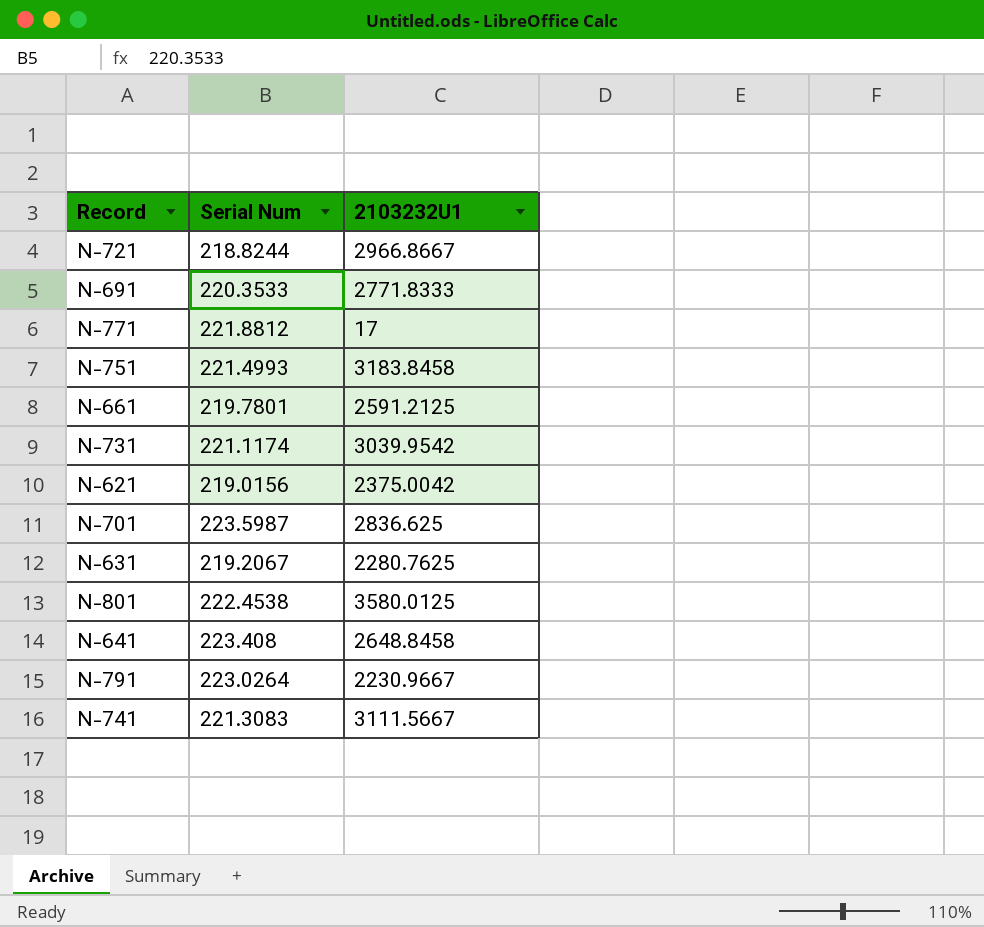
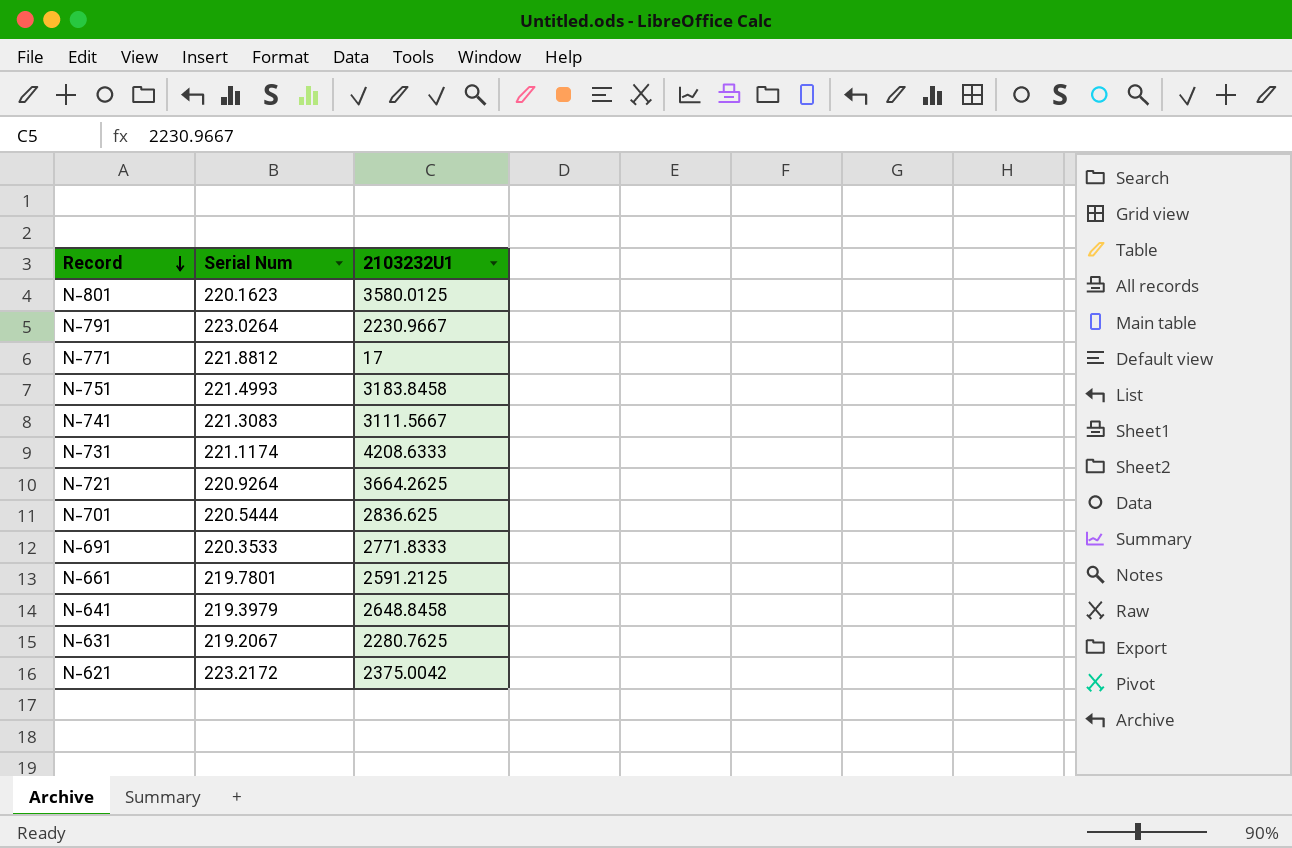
row order: none -> Record descending
N-801 | Serial Num: 222.4538 -> 220.1623
N-731 | 2103232U1: 3039.9542 -> 4208.6333
N-721 | Serial Num: 218.8244 -> 220.9264
N-721 | 2103232U1: 2966.8667 -> 3664.2625
N-701 | Serial Num: 223.5987 -> 220.5444
N-641 | Serial Num: 223.408 -> 219.3979
N-621 | Serial Num: 219.0156 -> 223.2172

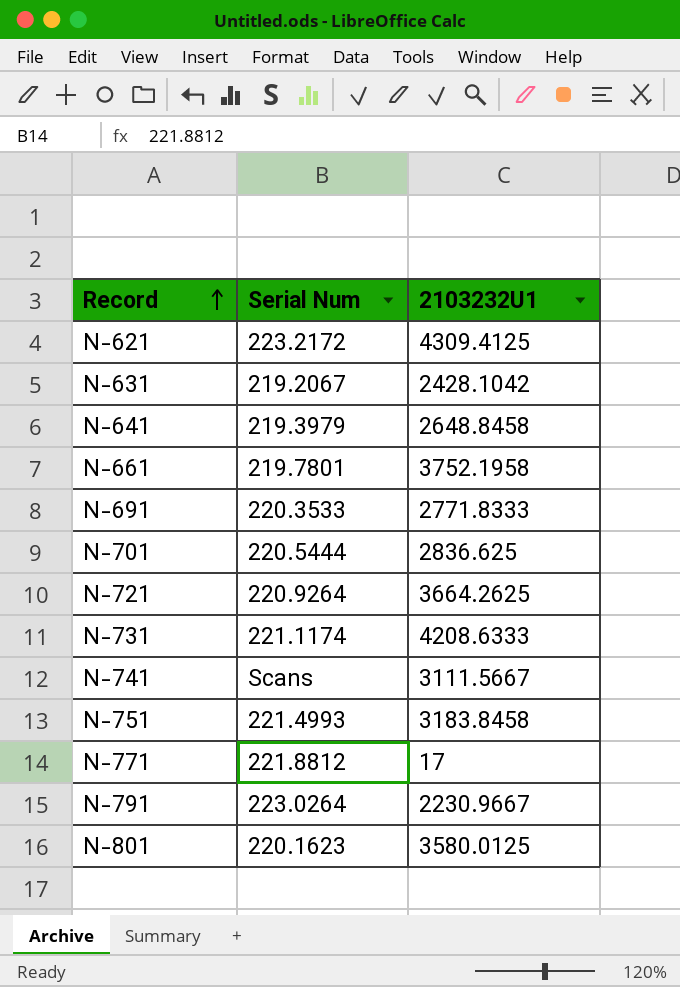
row order: Record descending -> Record ascending
N-621 | 2103232U1: 2375.0042 -> 4309.4125
N-631 | 2103232U1: 2280.7625 -> 2428.1042
N-661 | 2103232U1: 2591.2125 -> 3752.1958
N-741 | Serial Num: 221.3083 -> Scans

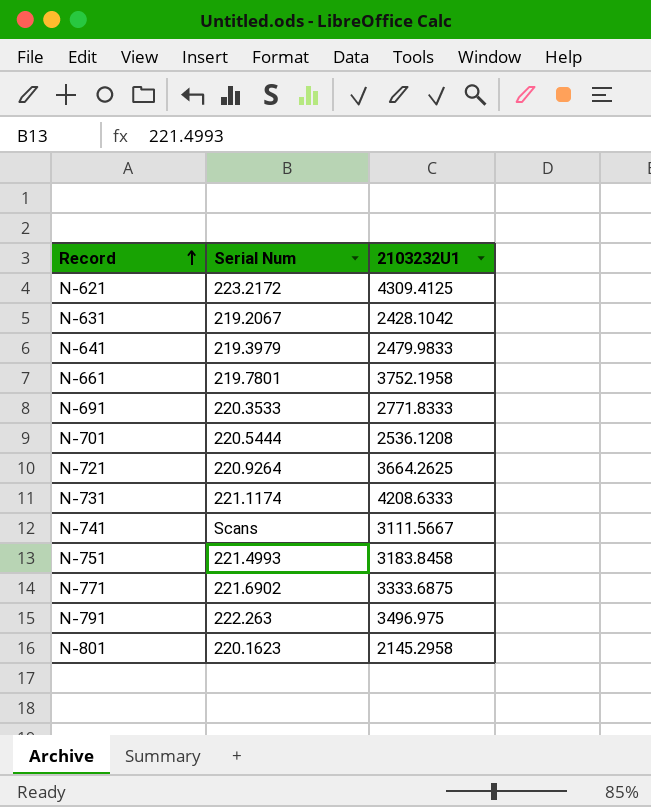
N-641 | 2103232U1: 2648.8458 -> 2479.9833
N-701 | 2103232U1: 2836.625 -> 2536.1208
N-771 | Serial Num: 221.8812 -> 221.6902
N-771 | 2103232U1: 17 -> 3333.6875
N-791 | Serial Num: 223.0264 -> 222.263
N-791 | 2103232U1: 2230.9667 -> 3496.975
N-801 | 2103232U1: 3580.0125 -> 2145.2958

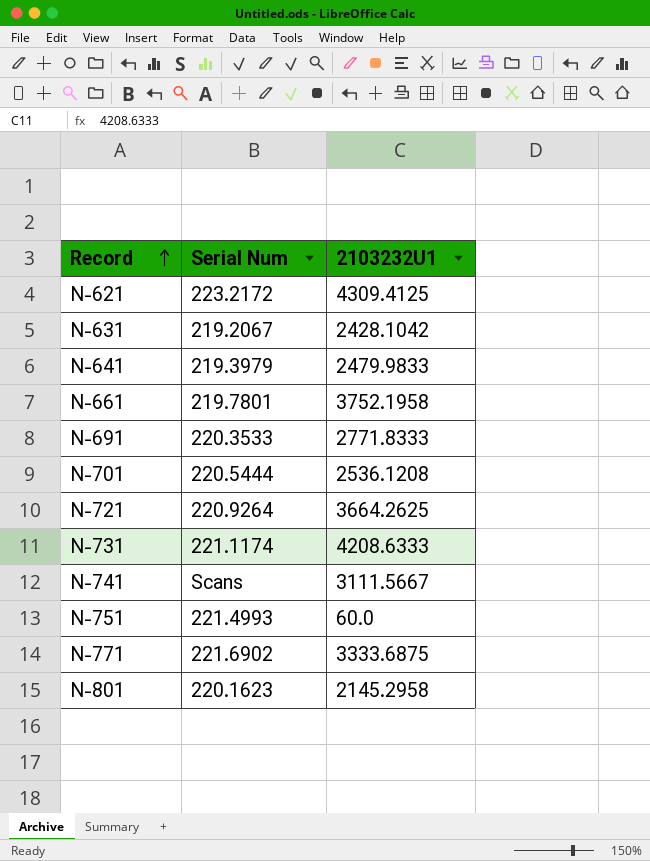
row N-791: 222.263 | 3496.975 -> none
N-751 | 2103232U1: 3183.8458 -> 60.0

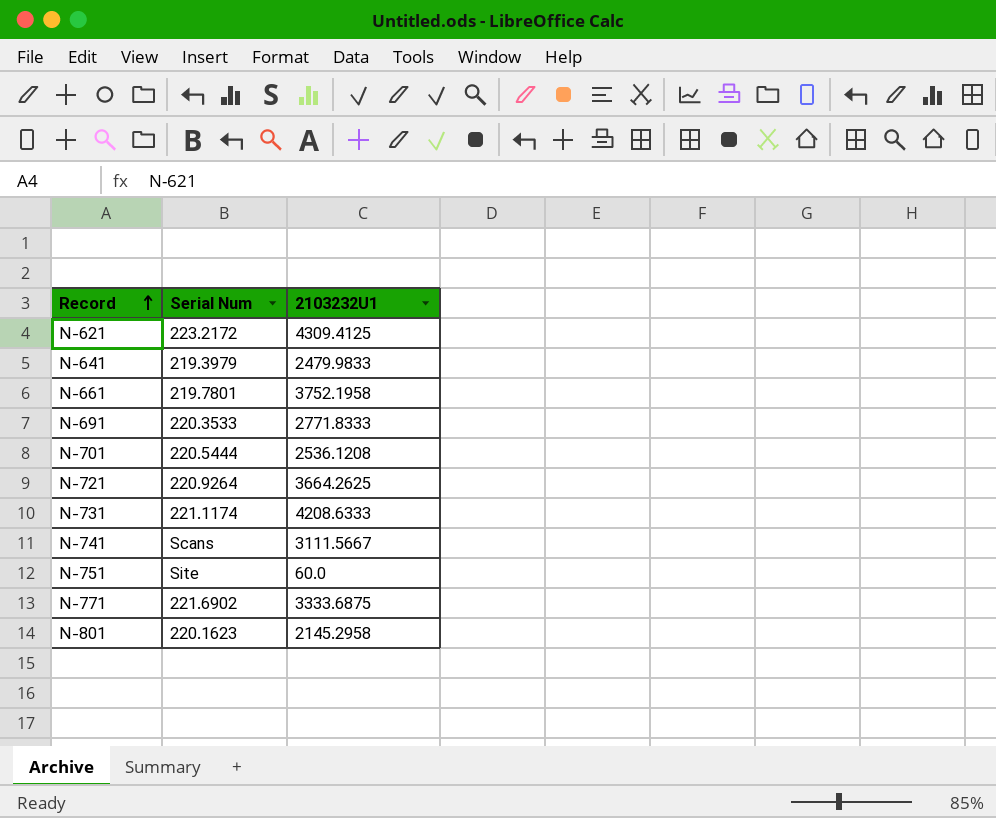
row N-631: 219.2067 | 2428.1042 -> none
N-751 | Serial Num: 221.4993 -> Site

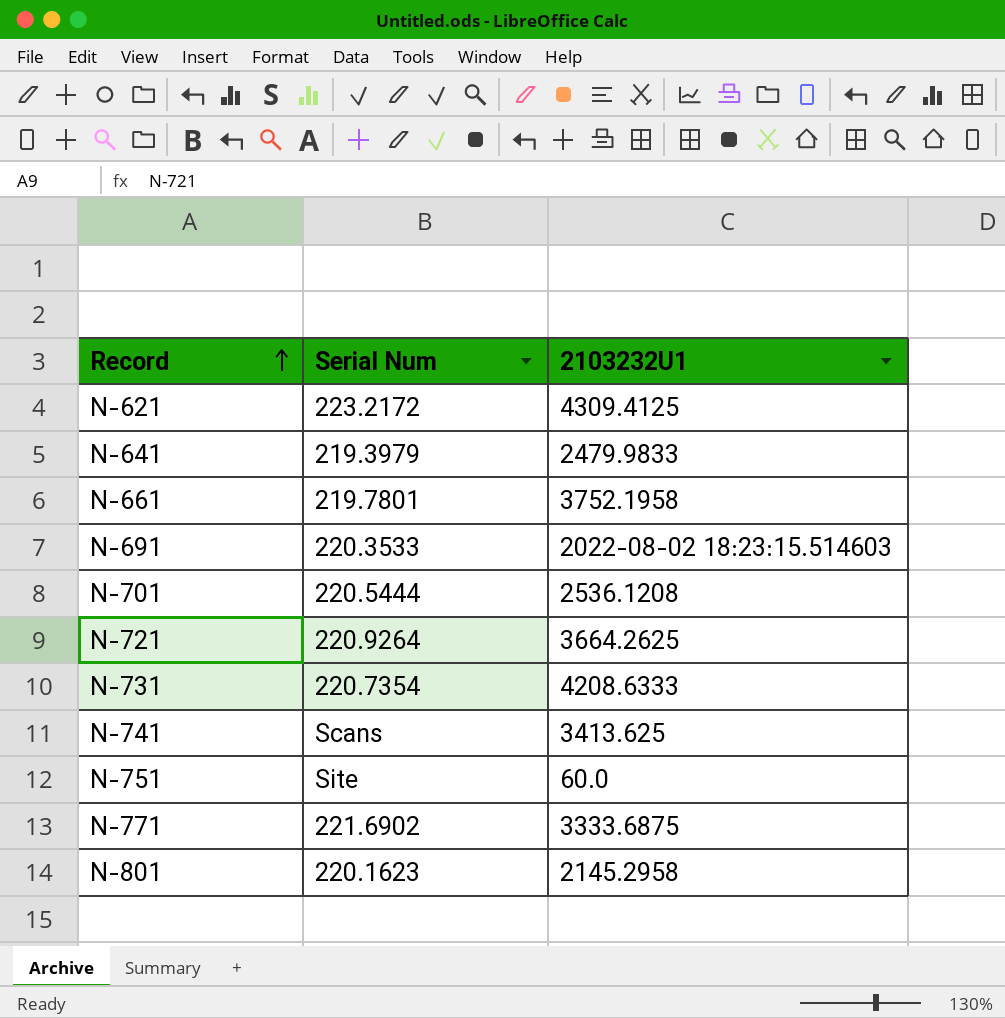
N-691 | 2103232U1: 2771.8333 -> 2022-08-02 18:23:15.514603
N-731 | Serial Num: 221.1174 -> 220.7354
N-741 | 2103232U1: 3111.5667 -> 3413.625

